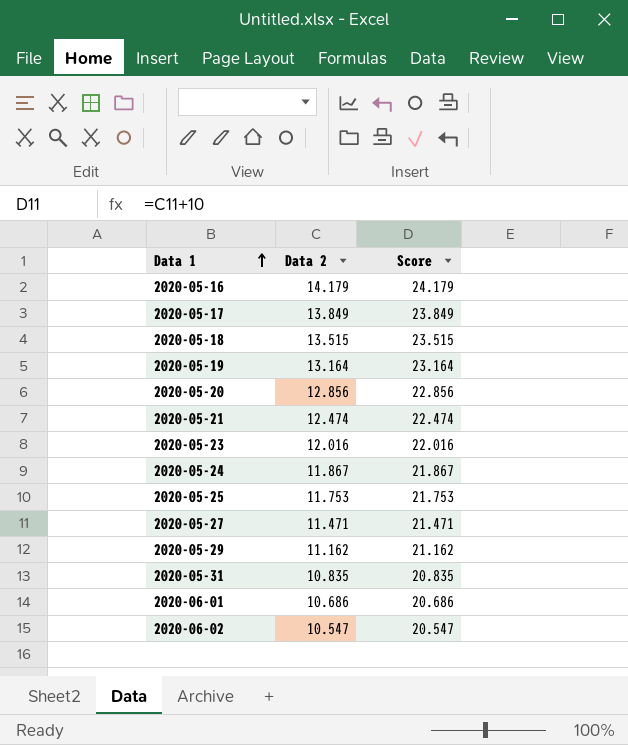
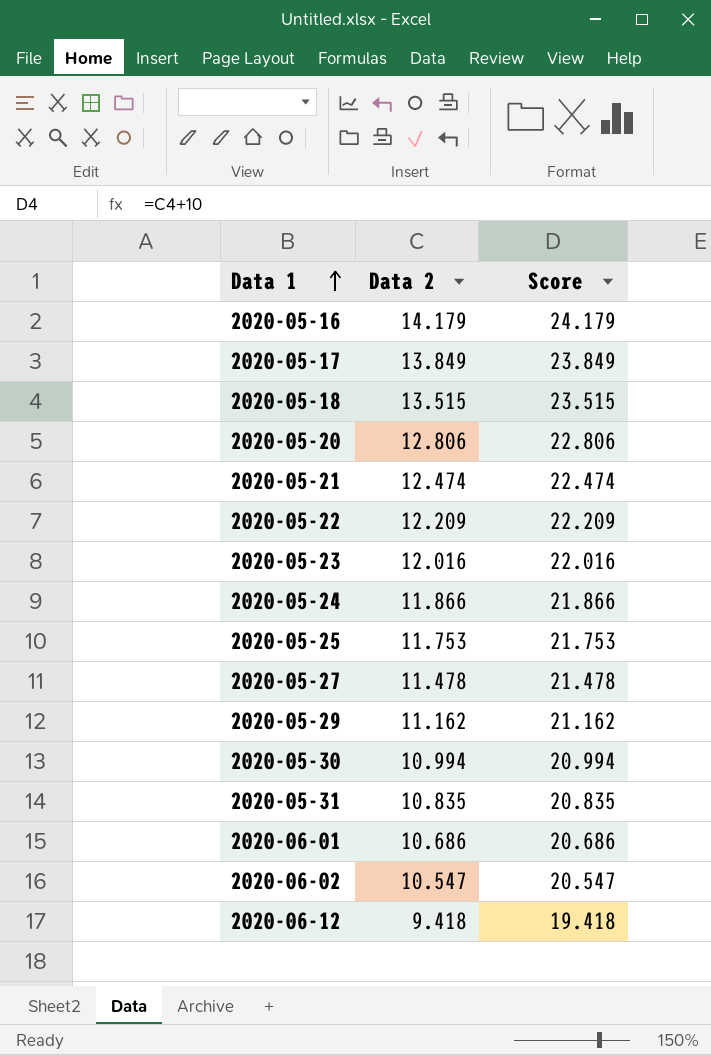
row 2020-05-19: 13.164 | 23.164 -> none
2020-05-20 | Data 2: 12.856 -> 12.806
2020-05-20 | Score: 22.856 -> 22.806
row 2020-05-22: none -> 12.209 | 22.209
2020-05-24 | Data 2: 11.867 -> 11.866
2020-05-24 | Score: 21.867 -> 21.866
2020-05-27 | Data 2: 11.471 -> 11.478
2020-05-27 | Score: 21.471 -> 21.478
row 2020-05-30: none -> 10.994 | 20.994
row 2020-06-12: none -> 9.418 | 19.418

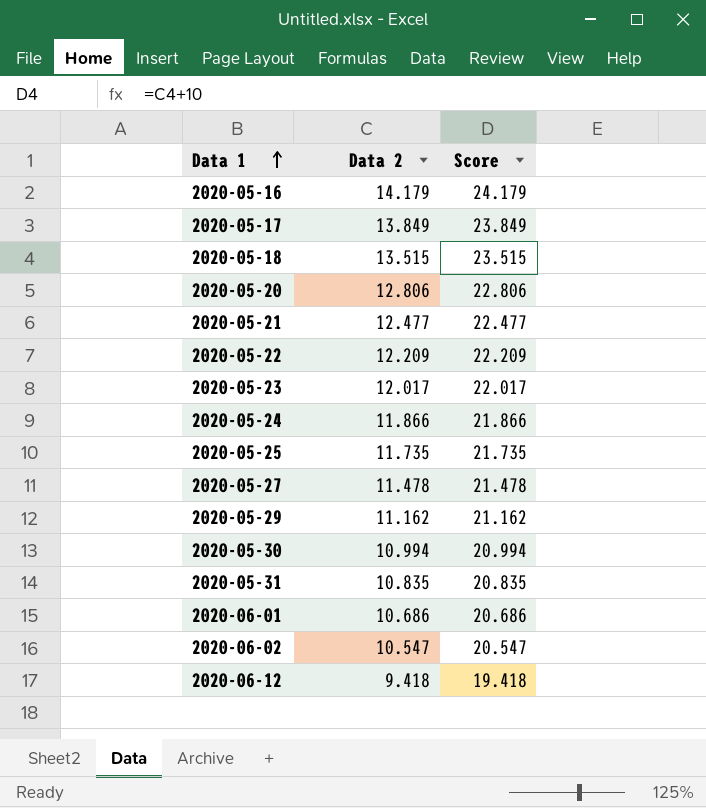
2020-05-21 | Data 2: 12.474 -> 12.477
2020-05-21 | Score: 22.474 -> 22.477
2020-05-23 | Data 2: 12.016 -> 12.017
2020-05-23 | Score: 22.016 -> 22.017
2020-05-25 | Data 2: 11.753 -> 11.735
2020-05-25 | Score: 21.753 -> 21.735

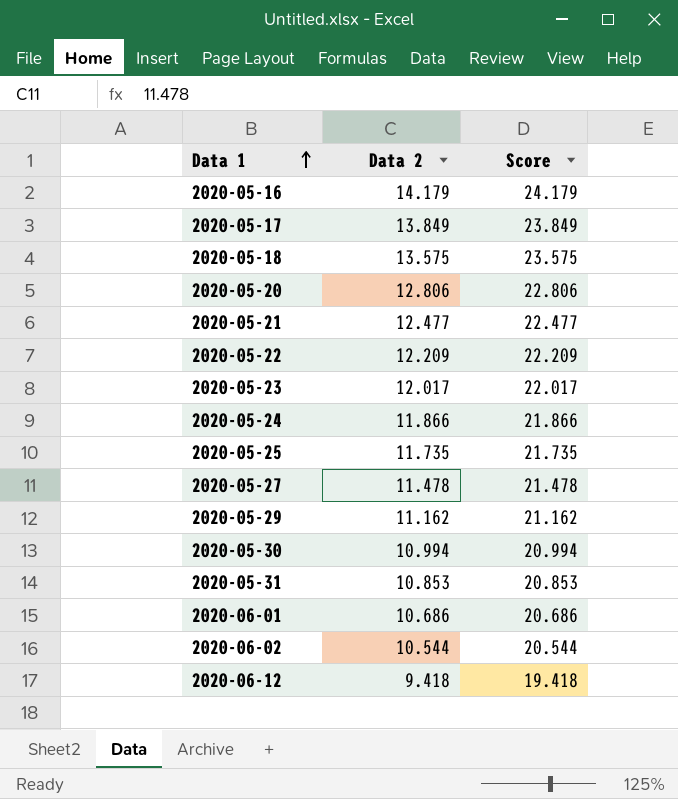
2020-05-18 | Data 2: 13.515 -> 13.575
2020-05-18 | Score: 23.515 -> 23.575
2020-05-31 | Data 2: 10.835 -> 10.853
2020-05-31 | Score: 20.835 -> 20.853
2020-06-02 | Data 2: 10.547 -> 10.544
2020-06-02 | Score: 20.547 -> 20.544

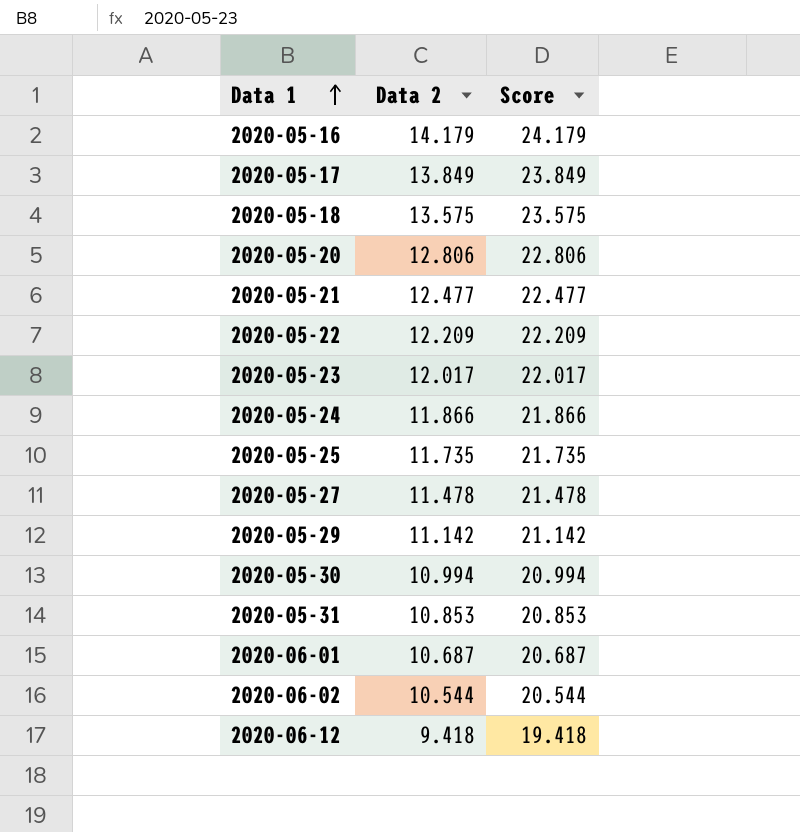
2020-05-29 | Data 2: 11.162 -> 11.142
2020-05-29 | Score: 21.162 -> 21.142
2020-06-01 | Data 2: 10.686 -> 10.687
2020-06-01 | Score: 20.686 -> 20.687

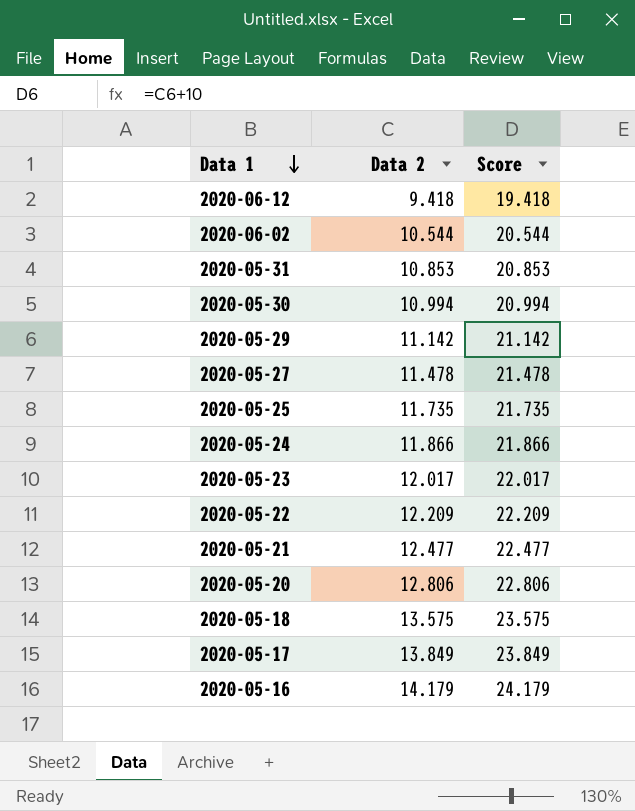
row order: Data 1 ascending -> Data 1 descending
row 2020-06-01: 10.687 | 20.687 -> none

